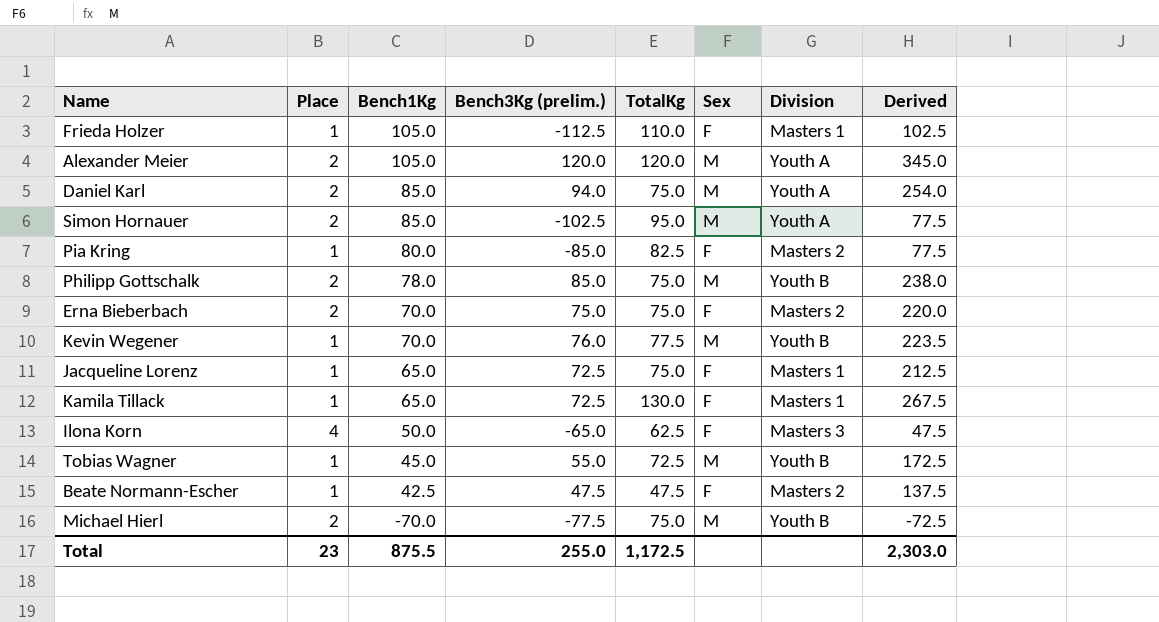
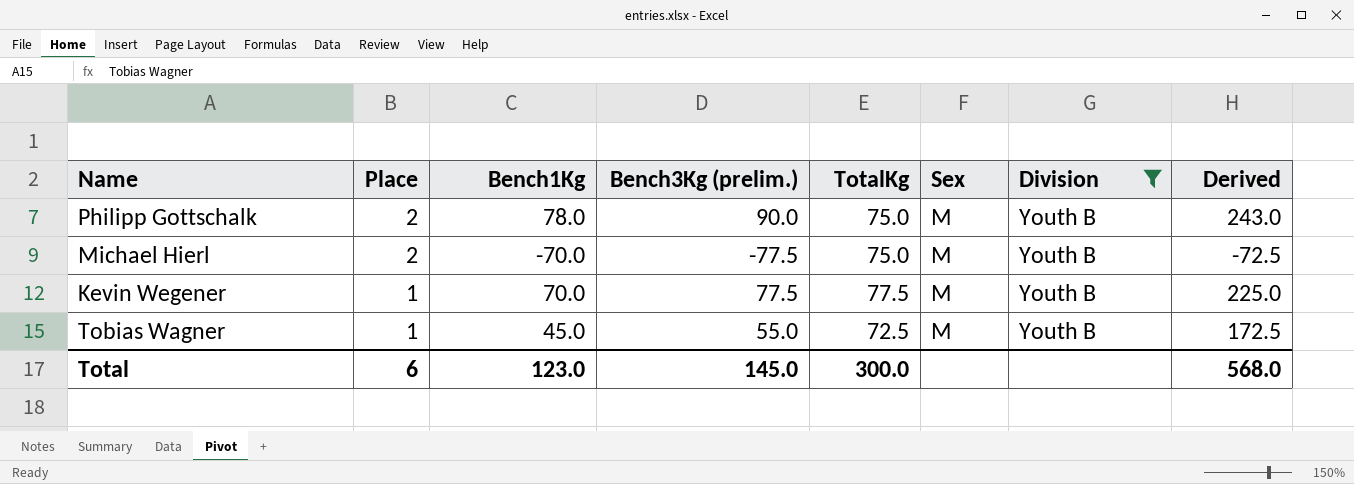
filter: none -> Division = Youth B
row order: Bench1Kg descending -> Place descending
Philipp Gottschalk | Bench3Kg (prelim.): 85.0 -> 90.0
Philipp Gottschalk | Derived: 238.0 -> 243.0
Kevin Wegener | Bench3Kg (prelim.): 76.0 -> 77.5
Kevin Wegener | Derived: 223.5 -> 225.0
Total | Place: 23 -> 6
Total | Bench1Kg: 875.5 -> 123.0
Total | Bench3Kg (prelim.): 255.0 -> 145.0
Total | TotalKg: 1,172.5 -> 300.0
Total | Derived: 2,303.0 -> 568.0

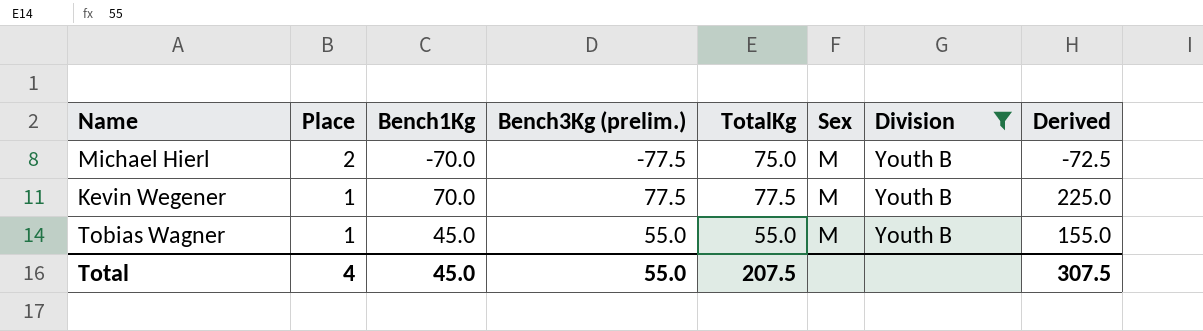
row Philipp Gottschalk: 2 | 78.0 | 90.0 | 75.0 | M | Youth B | 243.0 -> none
Tobias Wagner | TotalKg: 72.5 -> 55.0
Tobias Wagner | Derived: 172.5 -> 155.0
Total | Place: 6 -> 4
Total | Bench1Kg: 123.0 -> 45.0
Total | Bench3Kg (prelim.): 145.0 -> 55.0
Total | TotalKg: 300.0 -> 207.5
Total | Derived: 568.0 -> 307.5

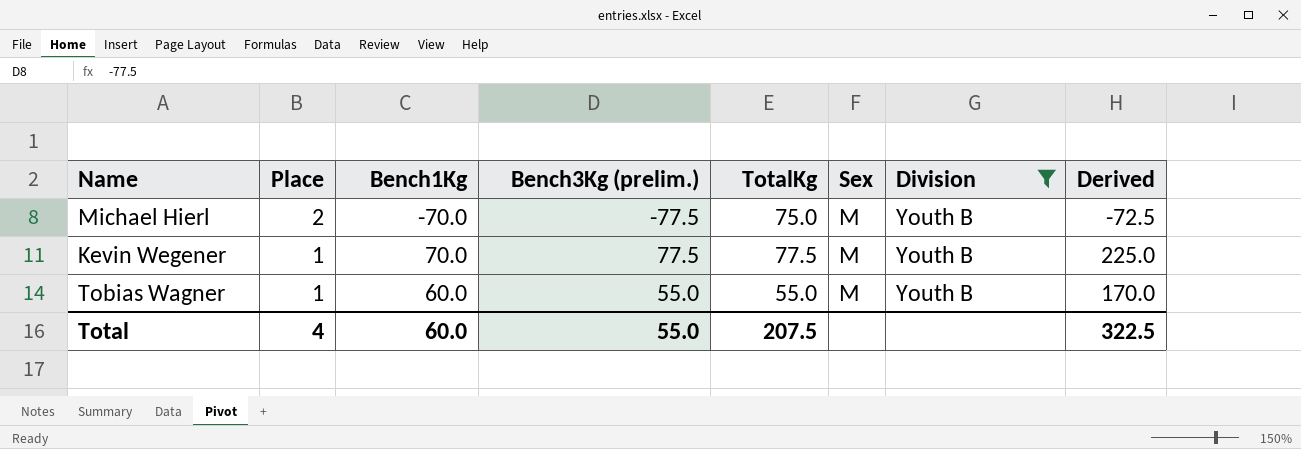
Tobias Wagner | Bench1Kg: 45.0 -> 60.0
Tobias Wagner | Derived: 155.0 -> 170.0
Total | Bench1Kg: 45.0 -> 60.0
Total | Derived: 307.5 -> 322.5

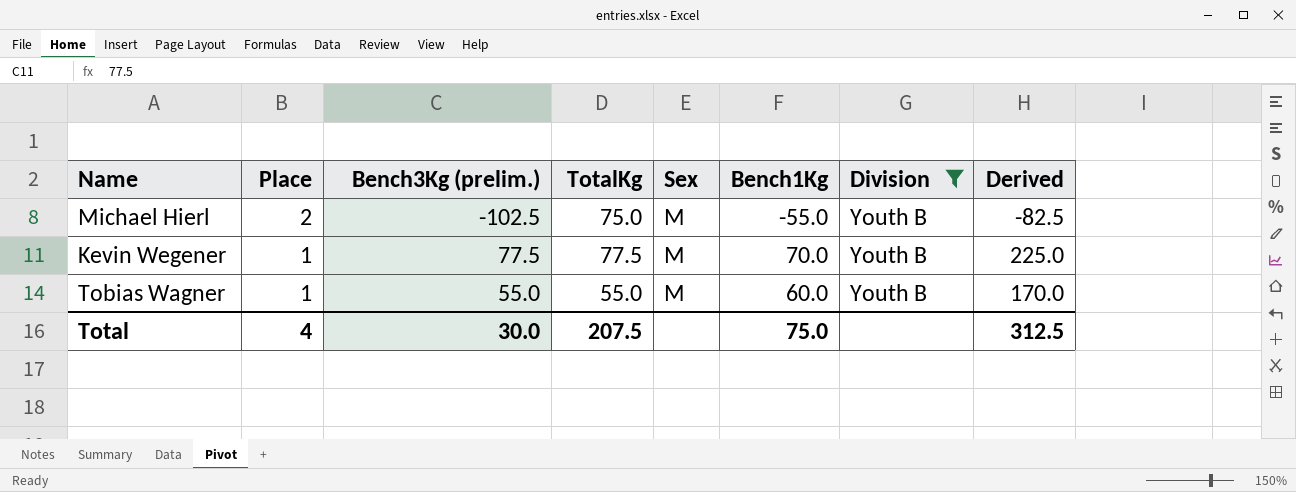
column Bench1Kg | position: 3 -> 6
Michael Hierl | Bench3Kg (prelim.): -77.5 -> -102.5
Michael Hierl | Bench1Kg: -70.0 -> -55.0
Michael Hierl | Derived: -72.5 -> -82.5
Total | Bench3Kg (prelim.): 55.0 -> 30.0
Total | Bench1Kg: 60.0 -> 75.0
Total | Derived: 322.5 -> 312.5

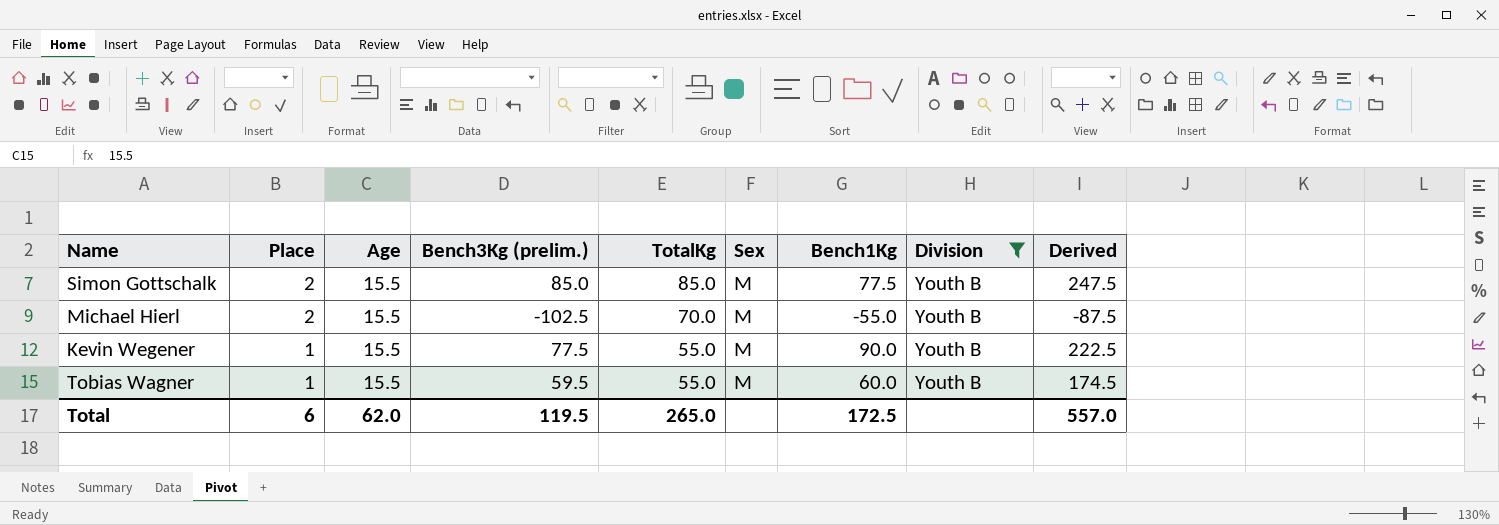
column Age | position: none -> 3
row Simon Gottschalk: none -> 2 | 15.5 | 85.0 | 85.0 | M | 77.5 | Youth B | 247.5
Michael Hierl | TotalKg: 75.0 -> 70.0
Michael Hierl | Derived: -82.5 -> -87.5
Kevin Wegener | TotalKg: 77.5 -> 55.0
Kevin Wegener | Bench1Kg: 70.0 -> 90.0
Kevin Wegener | Derived: 225.0 -> 222.5
Tobias Wagner | Bench3Kg (prelim.): 55.0 -> 59.5
Tobias Wagner | Derived: 170.0 -> 174.5
Total | Place: 4 -> 6
Total | Bench3Kg (prelim.): 30.0 -> 119.5
Total | TotalKg: 207.5 -> 265.0
Total | Bench1Kg: 75.0 -> 172.5
Total | Derived: 312.5 -> 557.0

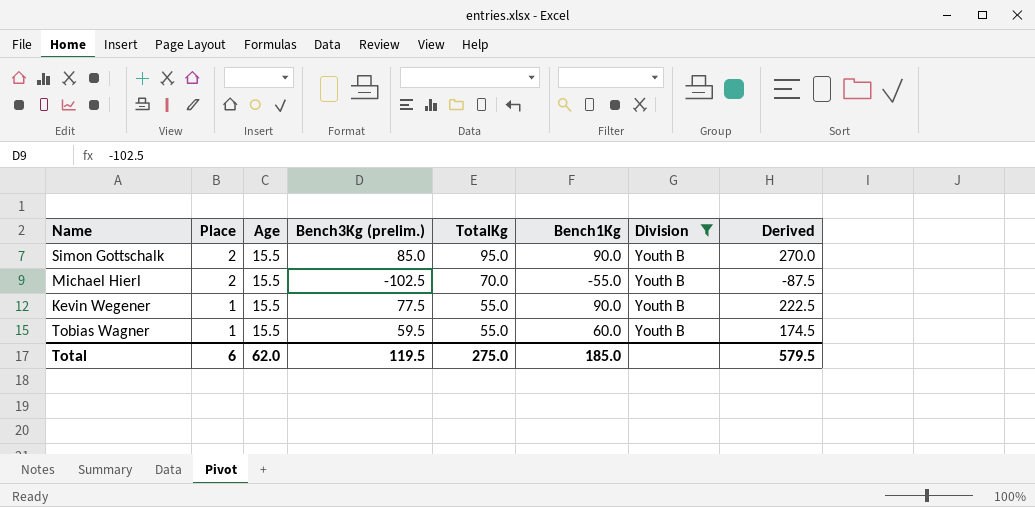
column Sex | position: 6 -> none
Simon Gottschalk | TotalKg: 85.0 -> 95.0
Simon Gottschalk | Bench1Kg: 77.5 -> 90.0
Simon Gottschalk | Derived: 247.5 -> 270.0
Total | TotalKg: 265.0 -> 275.0
Total | Bench1Kg: 172.5 -> 185.0
Total | Derived: 557.0 -> 579.5

